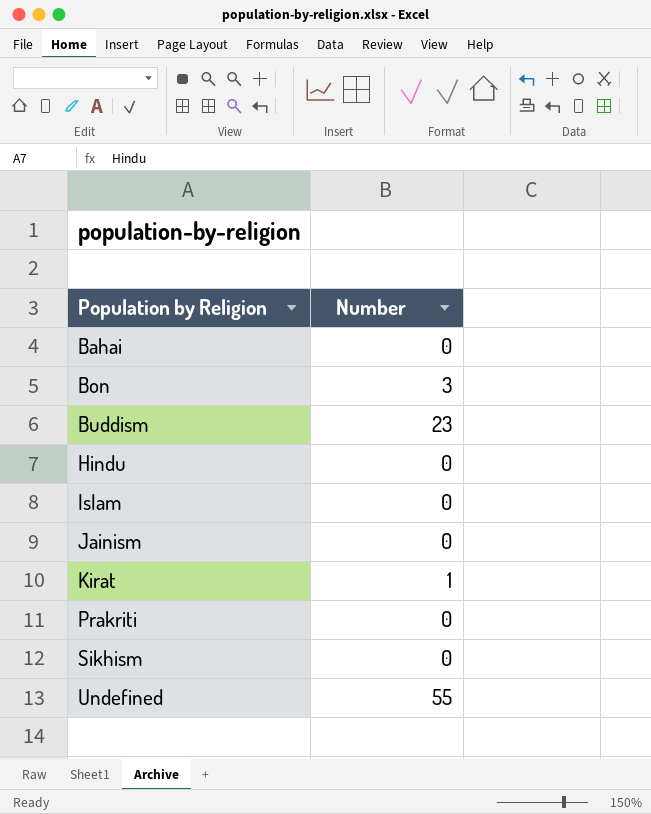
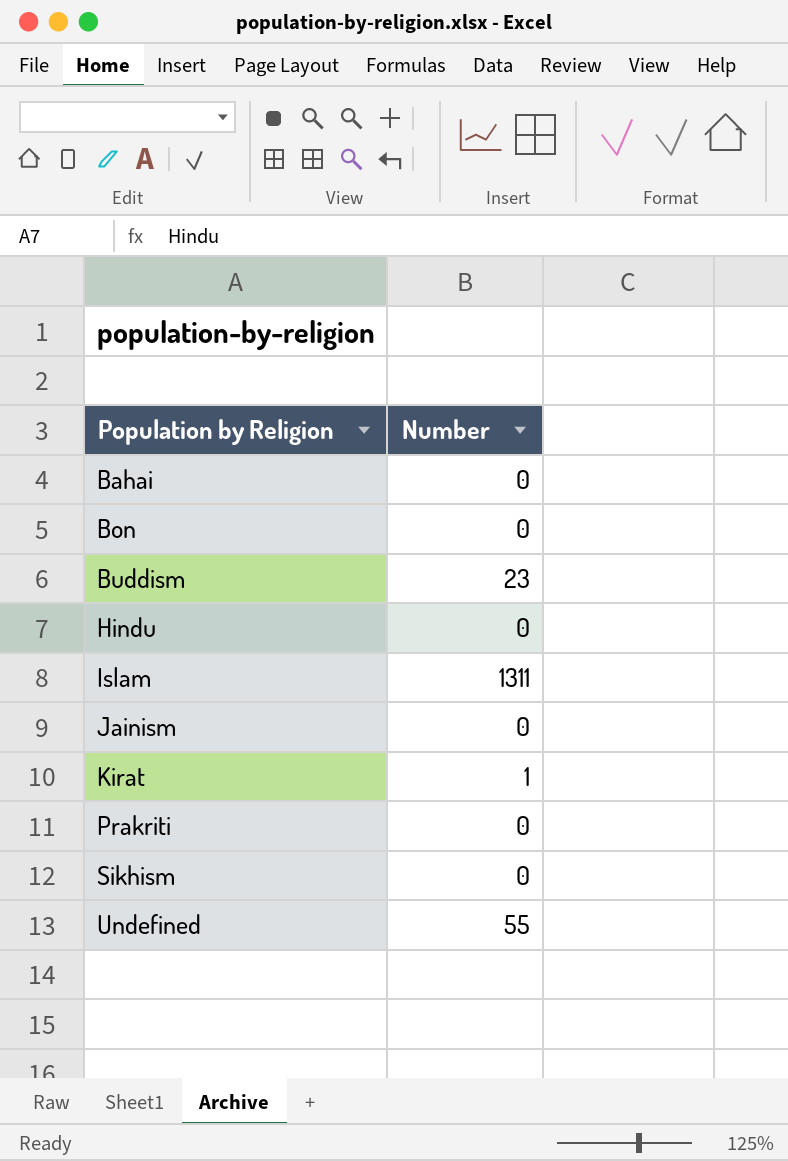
Bon | Number: 3 -> 0
Islam | Number: 0 -> 1311

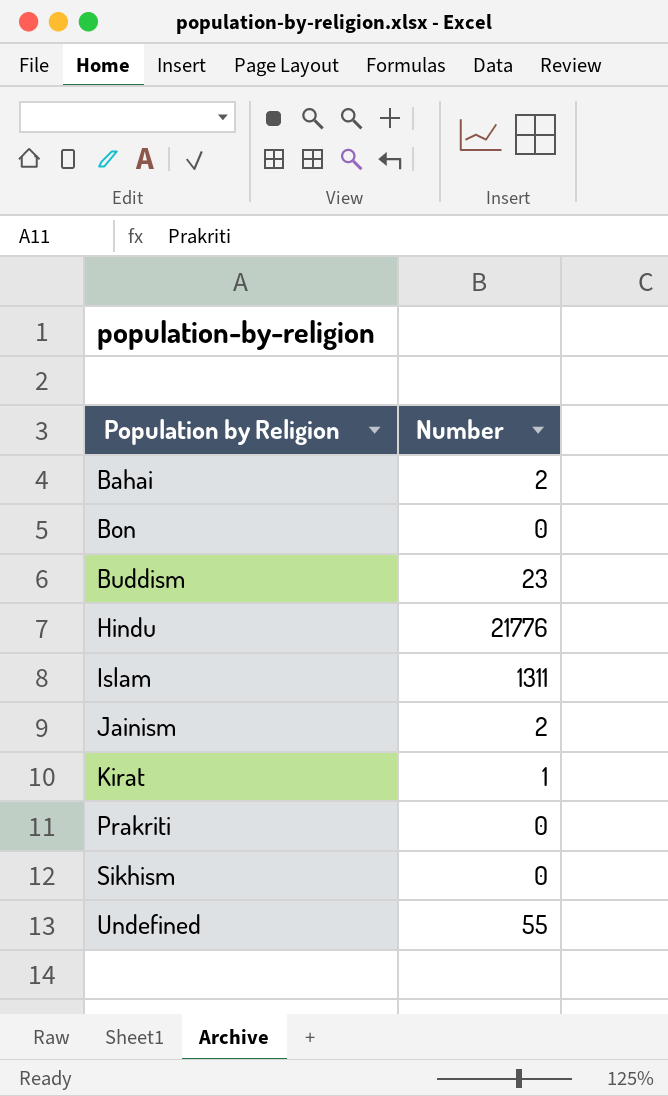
Bahai | Number: 0 -> 2
Hindu | Number: 0 -> 21776
Jainism | Number: 0 -> 2

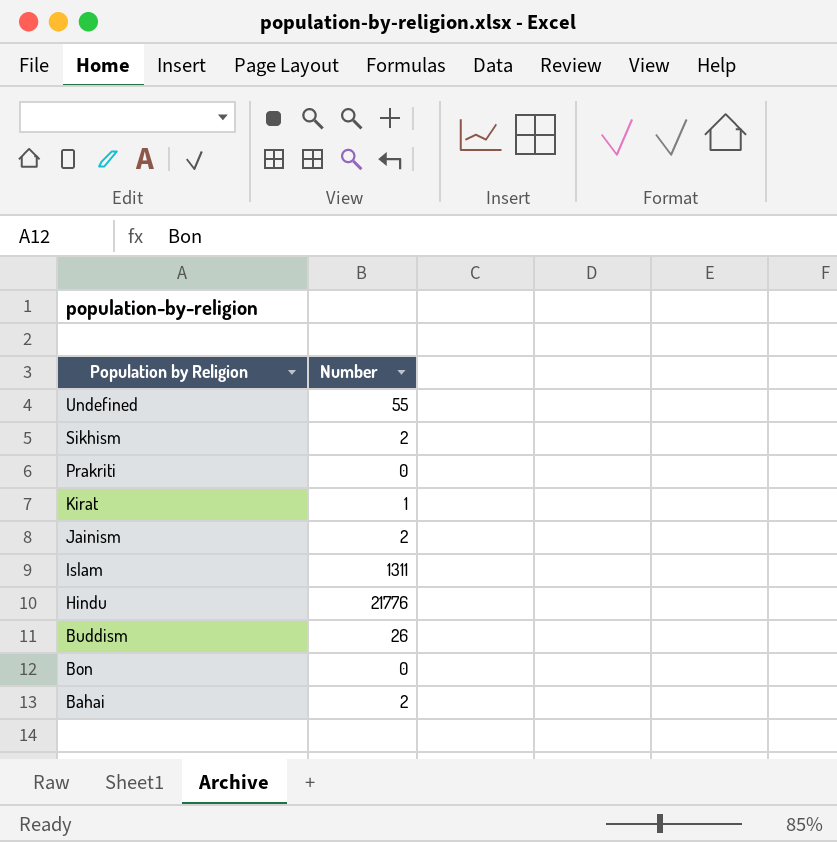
row order: Population by Religion ascending -> Population by Religion descending
Sikhism | Number: 0 -> 2
Buddism | Number: 23 -> 26

